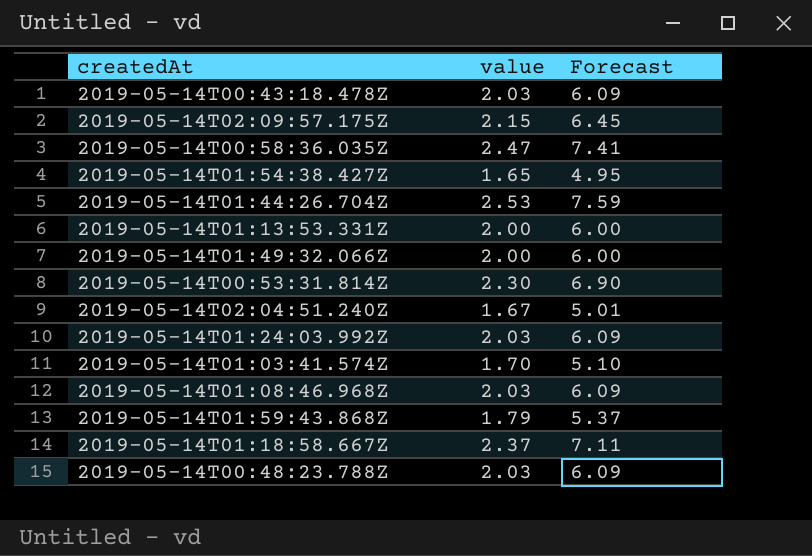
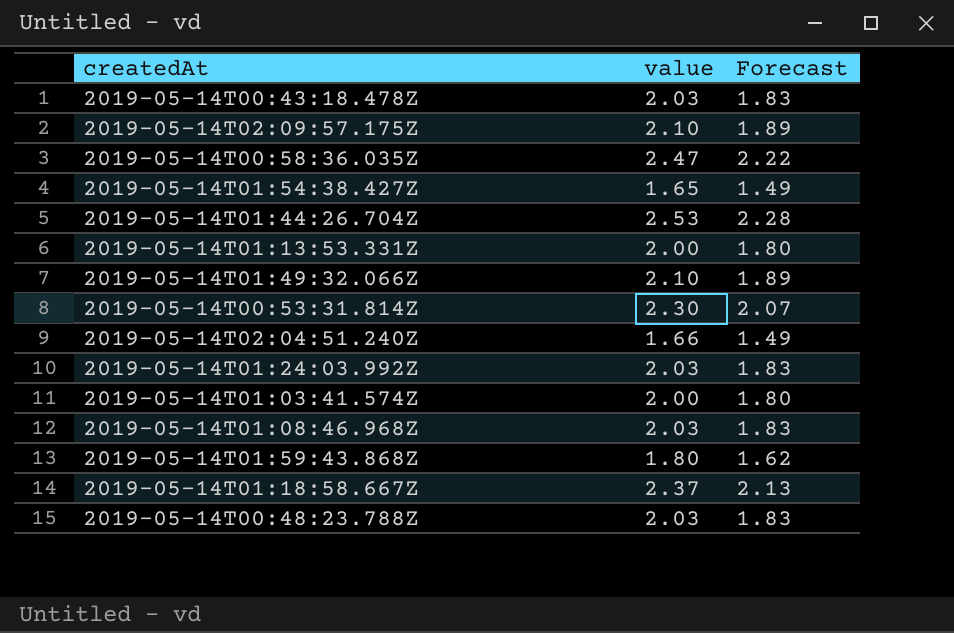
column Forecast | formula: [value] * 3 -> [value] * 0.9
2019-05-14T02:09:57.175Z | value: 2.15 -> 2.10
2019-05-14T01:49:32.066Z | value: 2.00 -> 2.10
2019-05-14T02:04:51.240Z | value: 1.67 -> 1.66
2019-05-14T01:03:41.574Z | value: 1.70 -> 2.00
2019-05-14T01:59:43.868Z | value: 1.79 -> 1.80

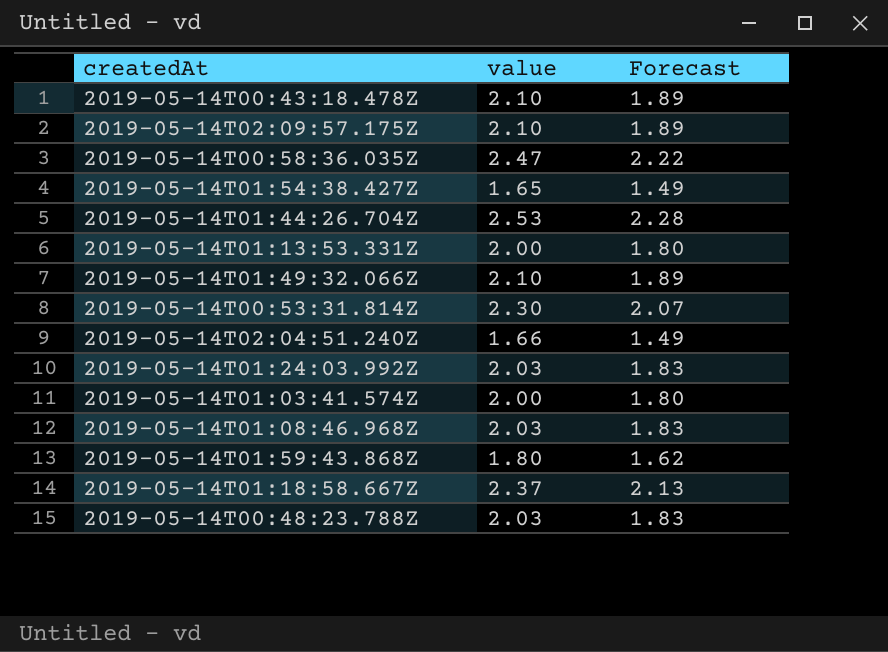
2019-05-14T00:43:18.478Z | value: 2.03 -> 2.10
2019-05-14T00:43:18.478Z | Forecast: 1.83 -> 1.89

